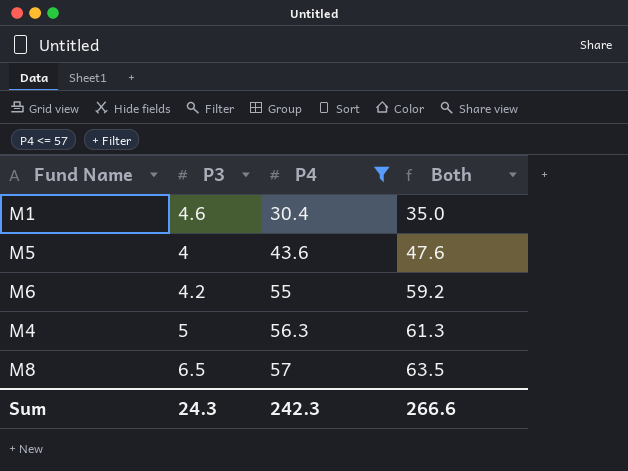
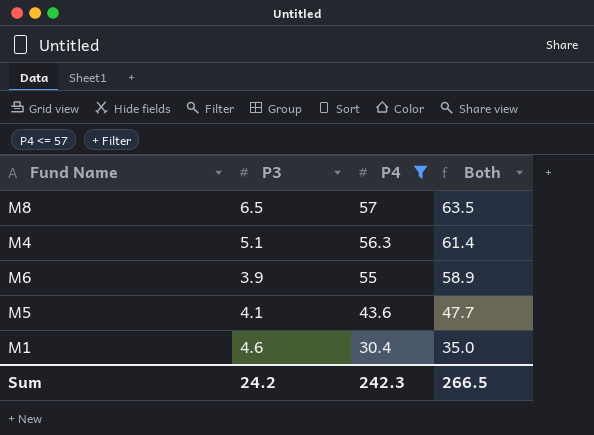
row order: P4 ascending -> P4 descending
M4 | P3: 5 -> 5.1
M4 | Both: 61.3 -> 61.4
M6 | P3: 4.2 -> 3.9
M6 | Both: 59.2 -> 58.9
M5 | P3: 4 -> 4.1
M5 | Both: 47.6 -> 47.7
Sum | P3: 24.3 -> 24.2
Sum | Both: 266.6 -> 266.5

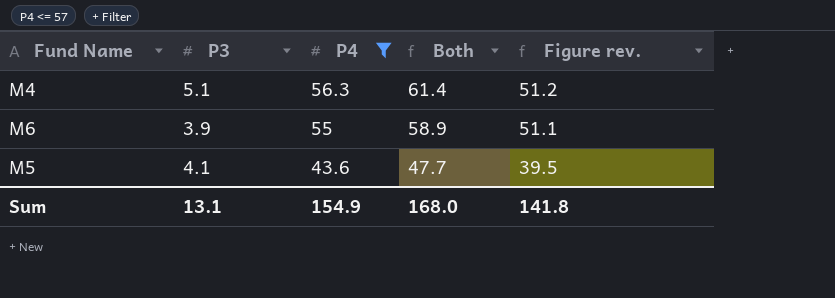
column Figure rev. | formula: none -> [P4] - [P3]
row M8: 6.5 | 57 | 63.5 -> none
row M1: 4.6 | 30.4 | 35.0 -> none
Sum | P3: 24.2 -> 13.1
Sum | P4: 242.3 -> 154.9
Sum | Both: 266.5 -> 168.0

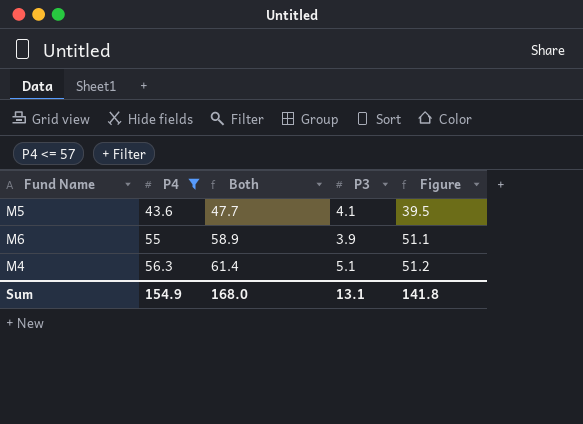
row order: P4 descending -> P4 ascending
column P3 | position: 2 -> 4
column name: Figure rev. -> Figure

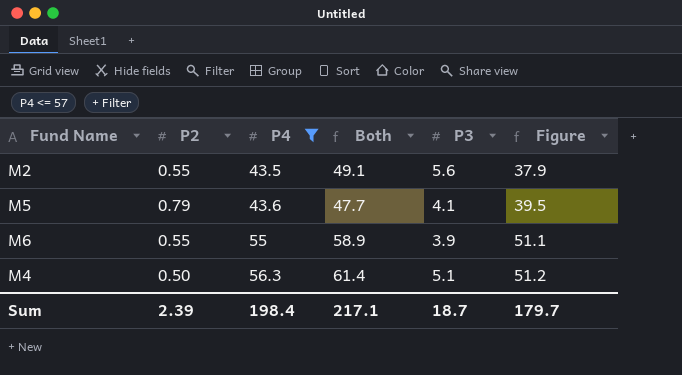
column P2 | position: none -> 2
row M2: none -> 0.55 | 43.5 | 49.1 | 5.6 | 37.9
Sum | P4: 154.9 -> 198.4
Sum | Both: 168.0 -> 217.1
Sum | P3: 13.1 -> 18.7
Sum | Figure: 141.8 -> 179.7

